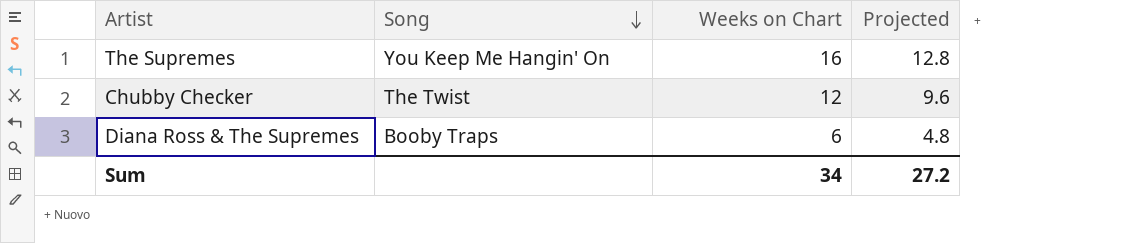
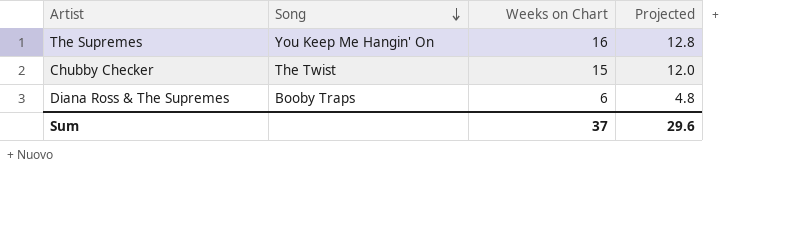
Chubby Checker | Weeks on Chart: 12 -> 15
Chubby Checker | Projected: 9.6 -> 12.0
Sum | Weeks on Chart: 34 -> 37
Sum | Projected: 27.2 -> 29.6

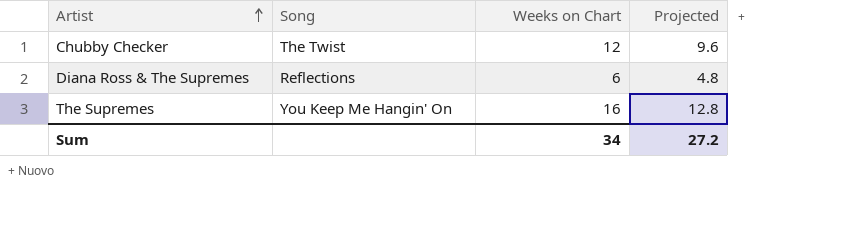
row order: Song descending -> Artist ascending
Chubby Checker | Weeks on Chart: 15 -> 12
Chubby Checker | Projected: 12.0 -> 9.6
Diana Ross & The Supremes | Song: Booby Traps -> Reflections
Sum | Weeks on Chart: 37 -> 34
Sum | Projected: 29.6 -> 27.2

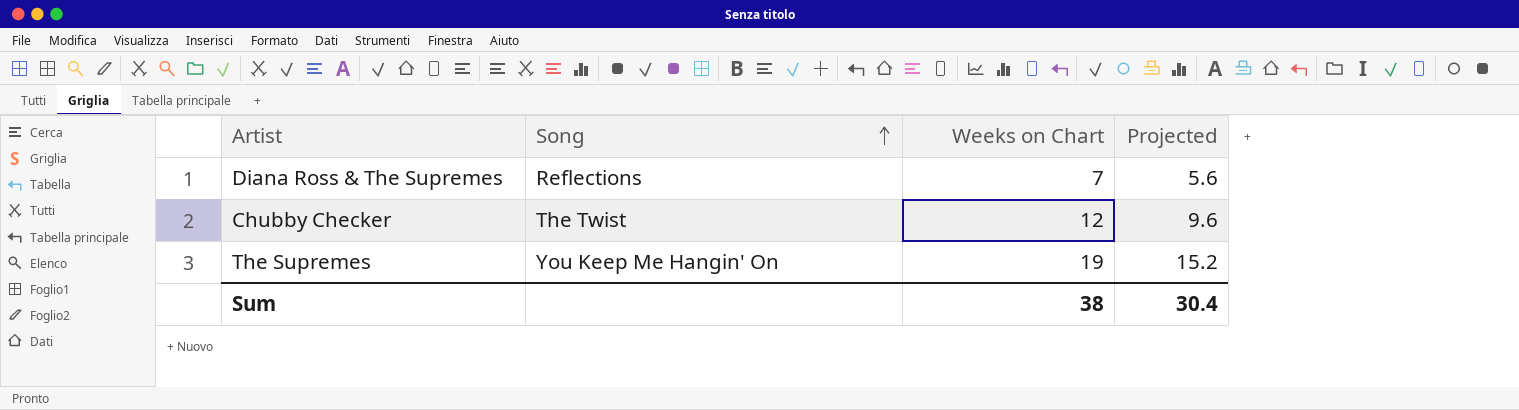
row order: Artist ascending -> Song ascending
Diana Ross & The Supremes | Weeks on Chart: 6 -> 7
Diana Ross & The Supremes | Projected: 4.8 -> 5.6
The Supremes | Weeks on Chart: 16 -> 19
The Supremes | Projected: 12.8 -> 15.2
Sum | Weeks on Chart: 34 -> 38
Sum | Projected: 27.2 -> 30.4

